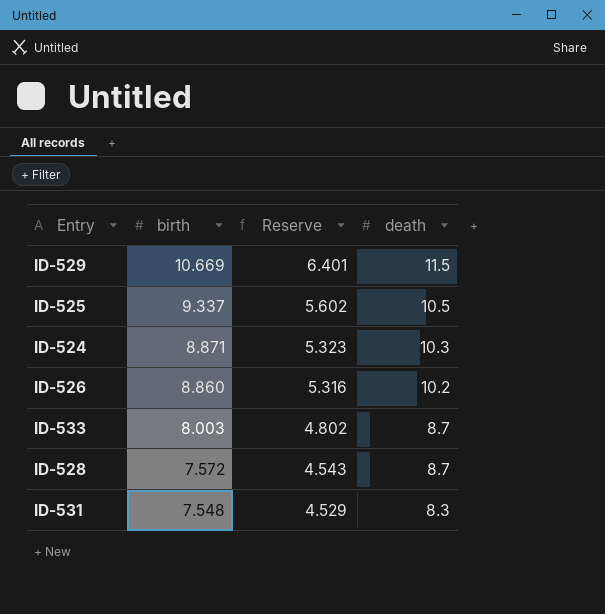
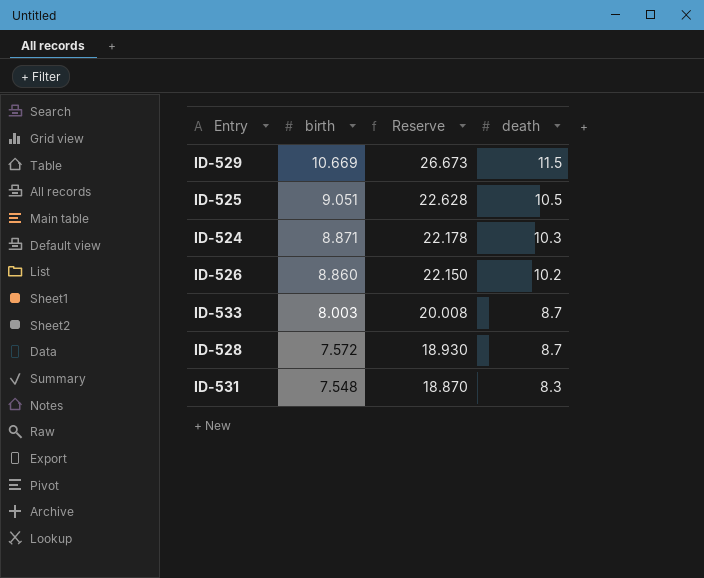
column Reserve | formula: [birth] * 0.6 -> [birth] * 2.5
ID-525 | birth: 9.337 -> 9.051

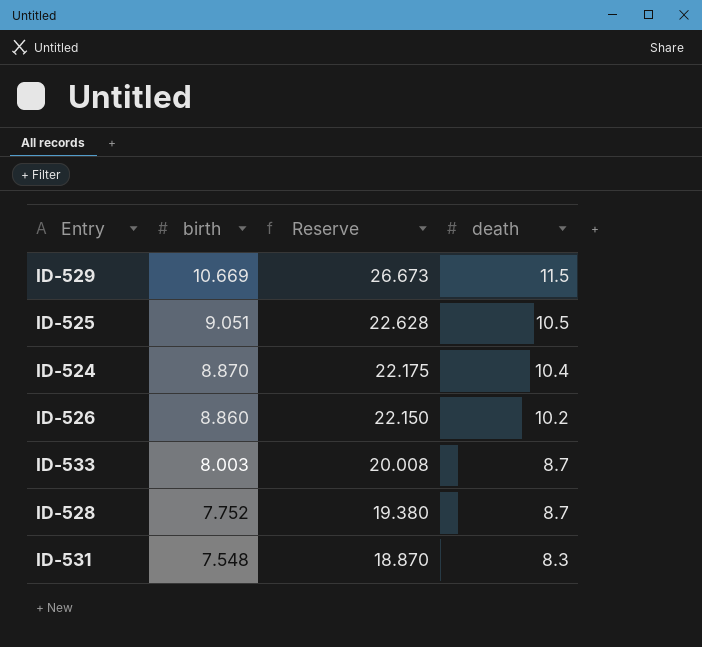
ID-524 | birth: 8.871 -> 8.870
ID-524 | Reserve: 22.178 -> 22.175
ID-524 | death: 10.3 -> 10.4
ID-528 | birth: 7.572 -> 7.752
ID-528 | Reserve: 18.930 -> 19.380

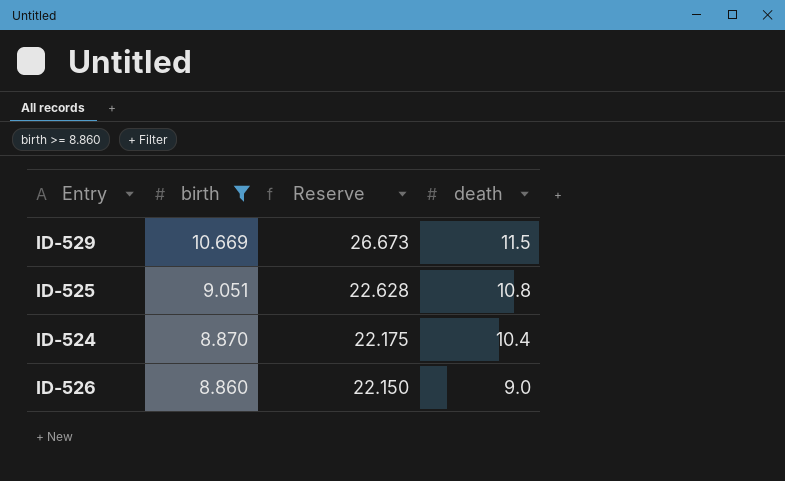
filter: none -> birth >= 8.860
ID-525 | death: 10.5 -> 10.8
ID-526 | death: 10.2 -> 9.0

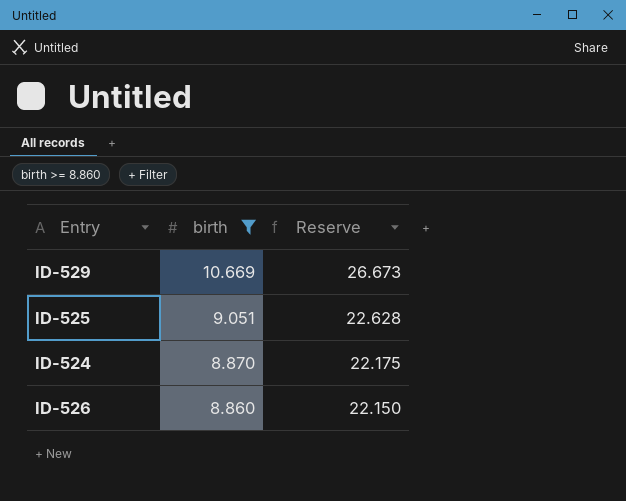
column death | position: 4 -> none

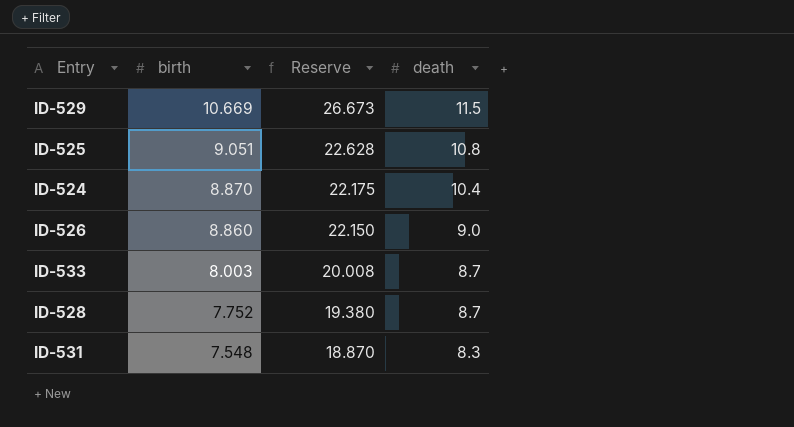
filter: birth >= 8.860 -> none
column death | position: none -> 4

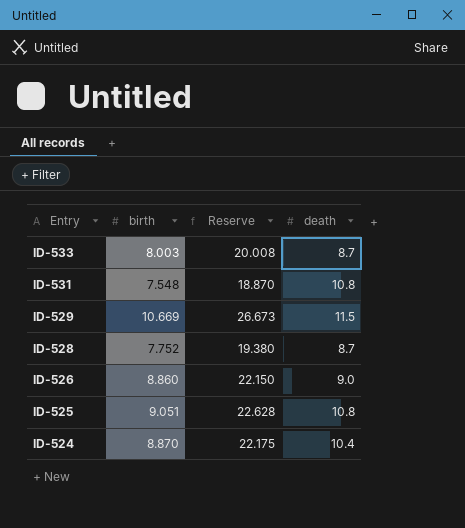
row order: birth descending -> Entry descending
ID-531 | death: 8.3 -> 10.8

